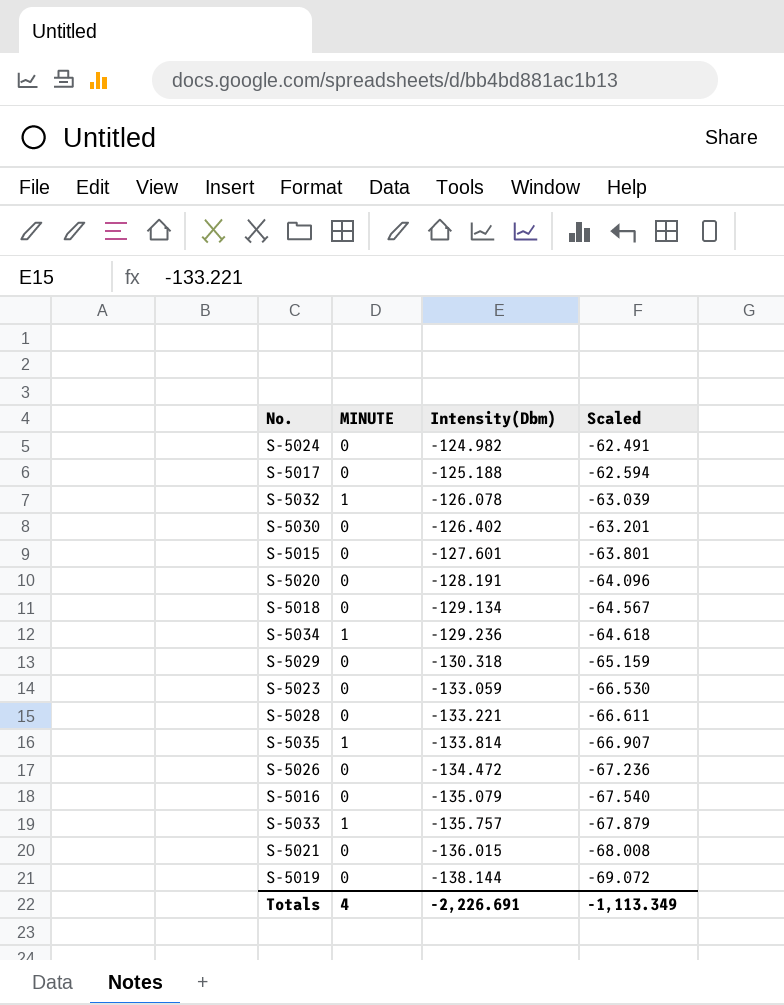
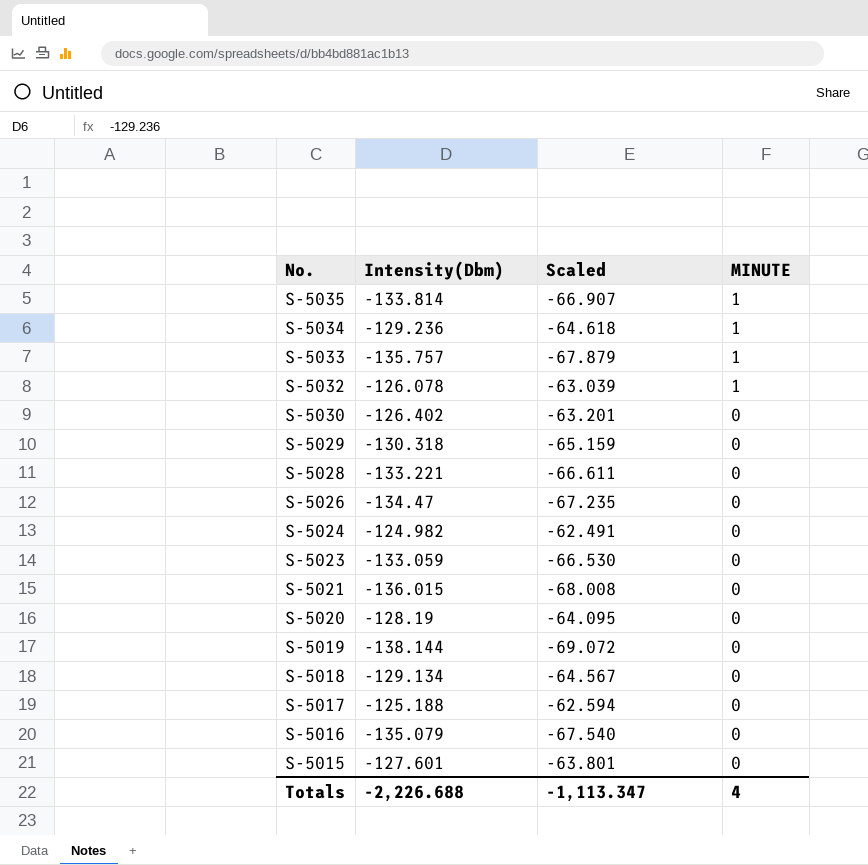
row order: Intensity(Dbm) descending -> No. descending
column MINUTE | position: 2 -> 4
S-5026 | Intensity(Dbm): -134.472 -> -134.47
S-5026 | Scaled: -67.236 -> -67.235
S-5020 | Intensity(Dbm): -128.191 -> -128.19
S-5020 | Scaled: -64.096 -> -64.095
Totals | Intensity(Dbm): -2,226.691 -> -2,226.688
Totals | Scaled: -1,113.349 -> -1,113.347

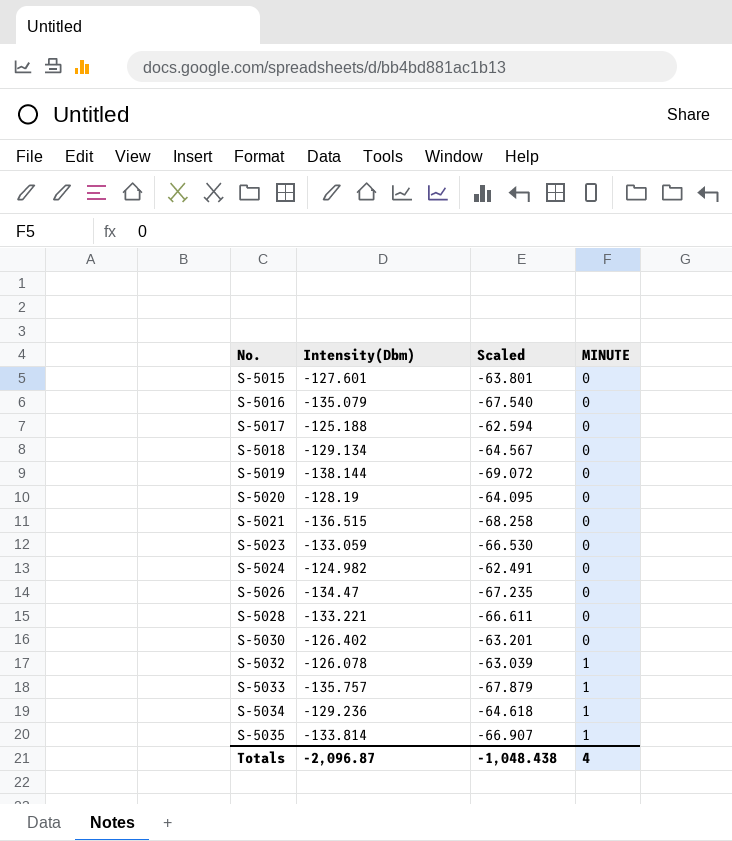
row order: No. descending -> No. ascending
row S-5029: -130.318 | -65.159 | 0 -> none
S-5021 | Intensity(Dbm): -136.015 -> -136.515
S-5021 | Scaled: -68.008 -> -68.258
Totals | Intensity(Dbm): -2,226.688 -> -2,096.87
Totals | Scaled: -1,113.347 -> -1,048.438

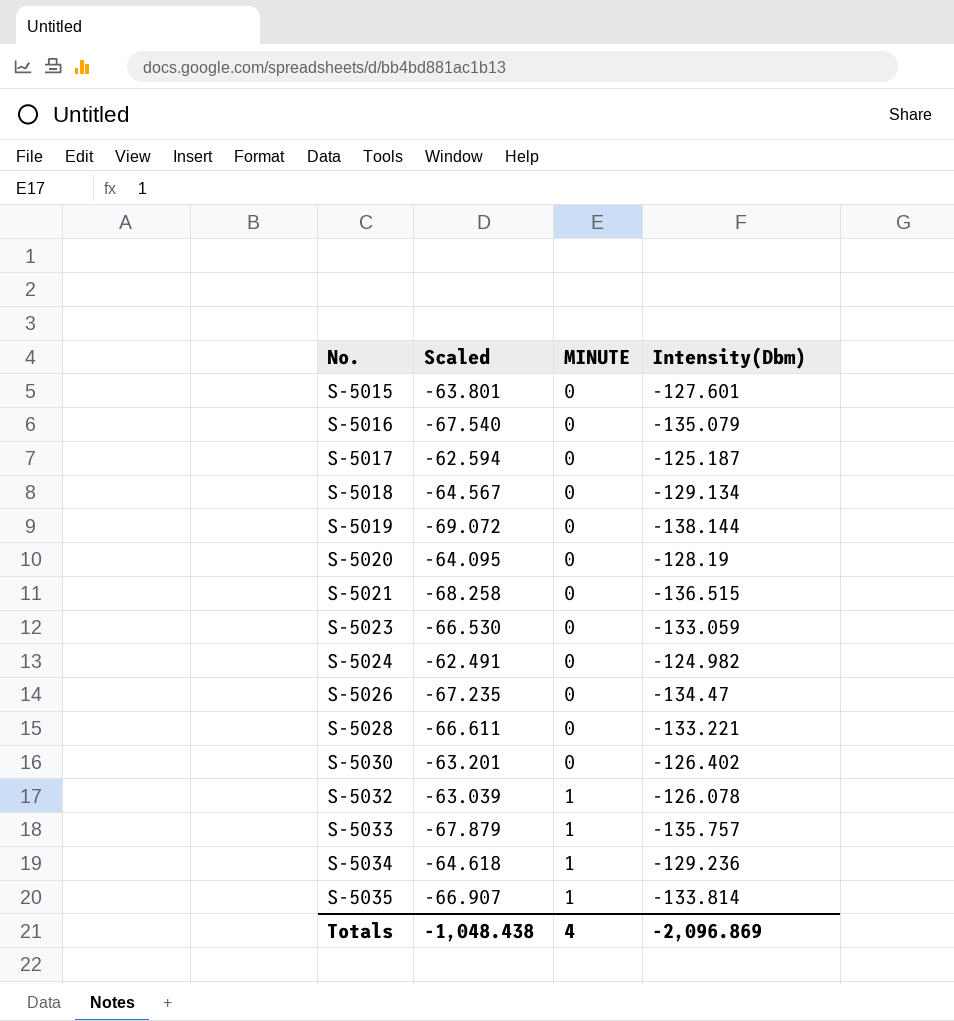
column Intensity(Dbm) | position: 2 -> 4
S-5017 | Intensity(Dbm): -125.188 -> -125.187
Totals | Intensity(Dbm): -2,096.87 -> -2,096.869

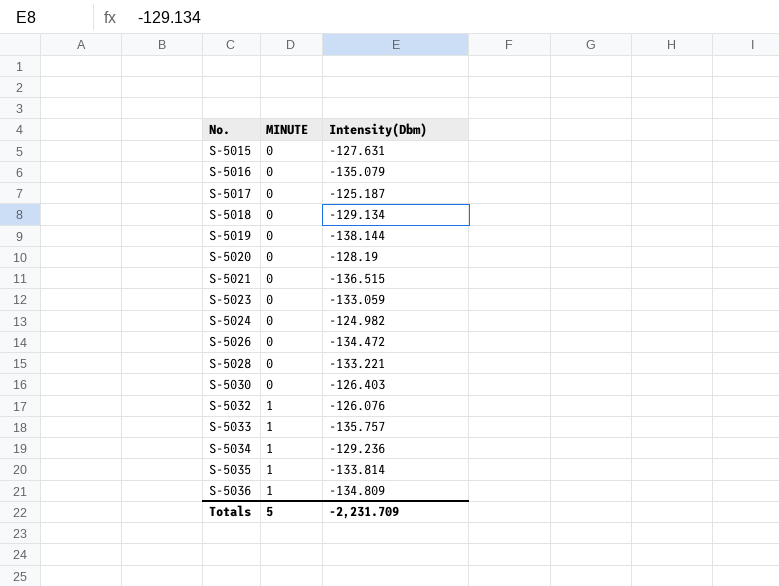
column Scaled | formula: [Intensity(Dbm)] * 0.5 -> none
S-5015 | Intensity(Dbm): -127.601 -> -127.631
S-5026 | Intensity(Dbm): -134.47 -> -134.472
S-5030 | Intensity(Dbm): -126.402 -> -126.403
S-5032 | Intensity(Dbm): -126.078 -> -126.076
row S-5036: none -> 1 | -134.809
Totals | MINUTE: 4 -> 5
Totals | Intensity(Dbm): -2,096.869 -> -2,231.709

